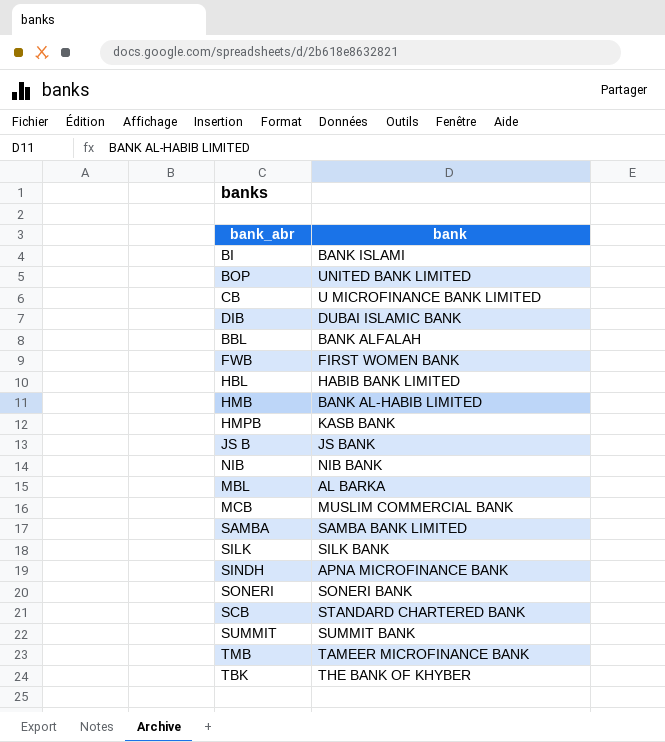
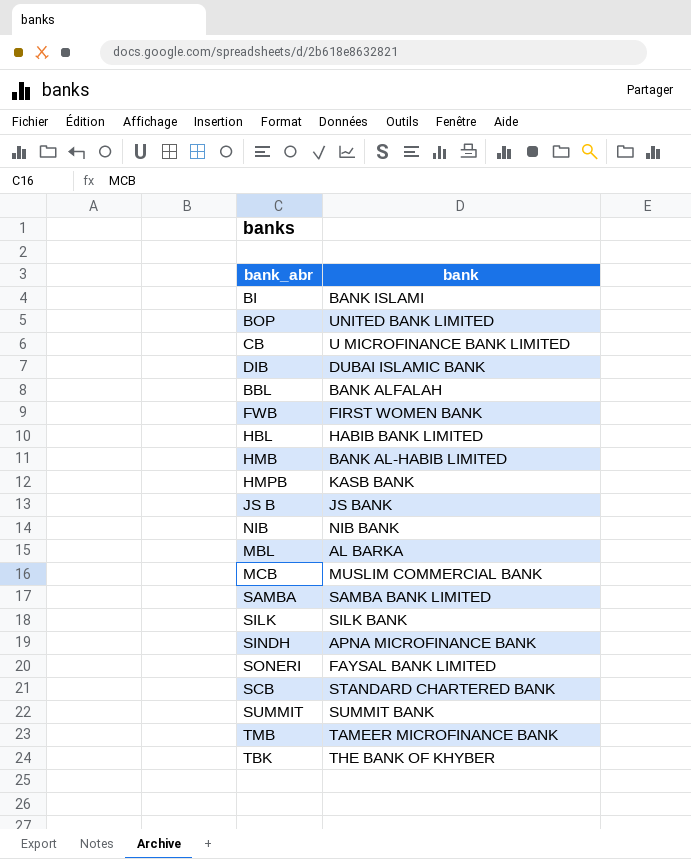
SONERI | bank: SONERI BANK -> FAYSAL BANK LIMITED

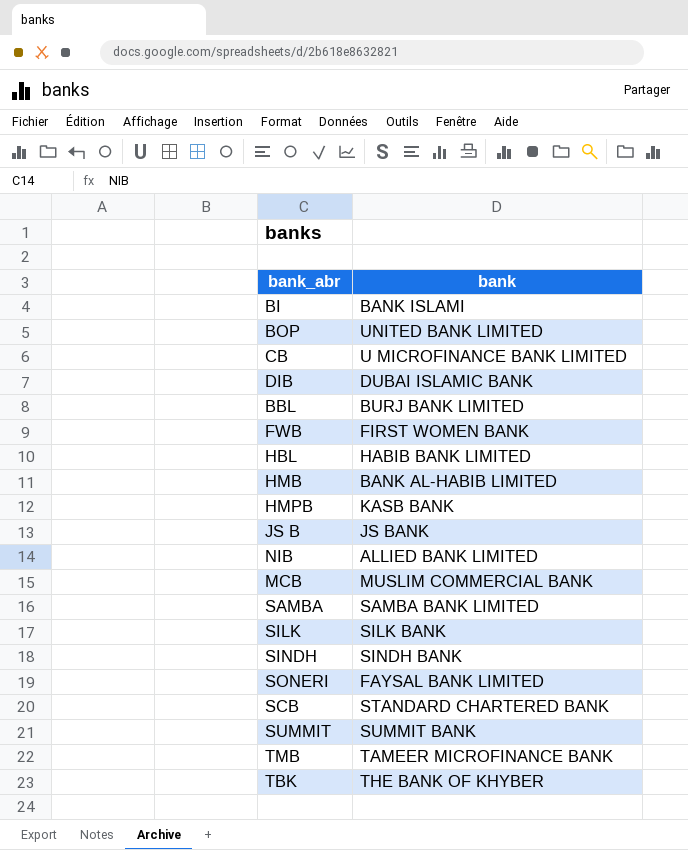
row MBL: AL BARKA -> none
BBL | bank: BANK ALFALAH -> BURJ BANK LIMITED
NIB | bank: NIB BANK -> ALLIED BANK LIMITED
SINDH | bank: APNA MICROFINANCE BANK -> SINDH BANK

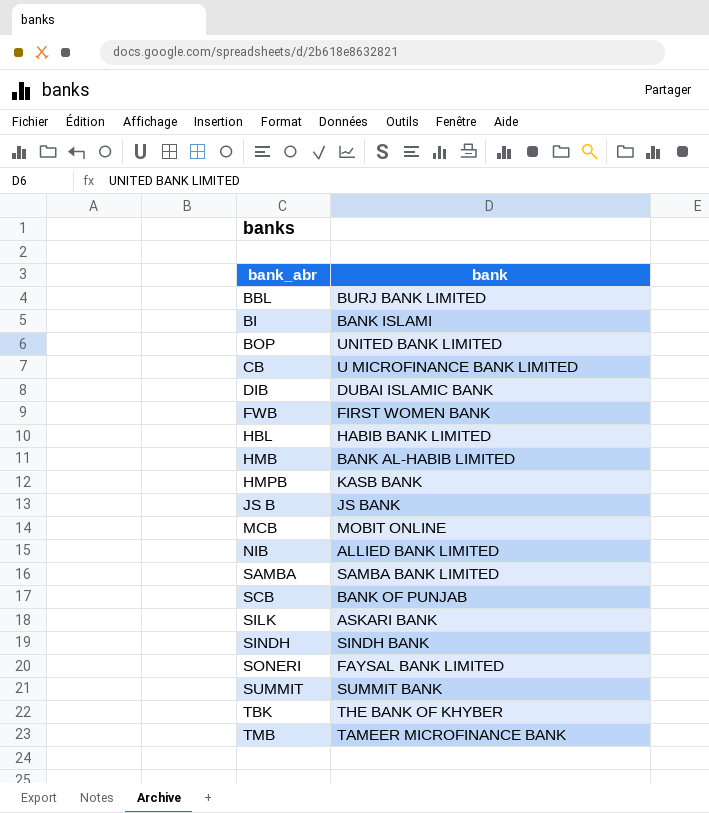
row order: none -> bank_abr ascending
MCB | bank: MUSLIM COMMERCIAL BANK -> MOBIT ONLINE
SCB | bank: STANDARD CHARTERED BANK -> BANK OF PUNJAB
SILK | bank: SILK BANK -> ASKARI BANK

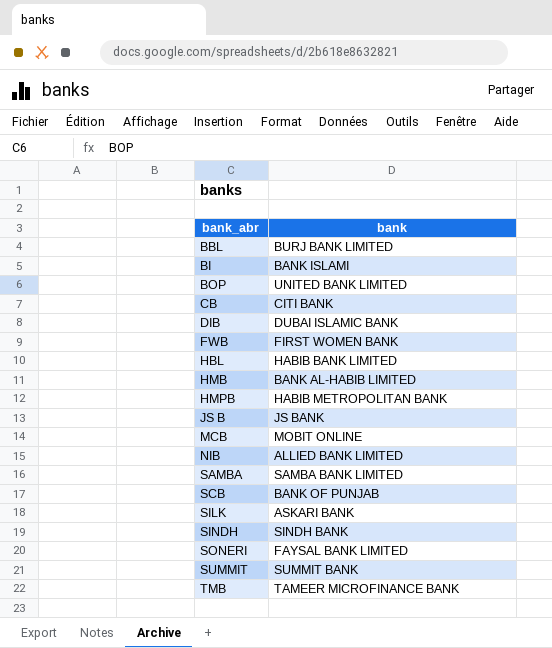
row TBK: THE BANK OF KHYBER -> none
CB | bank: U MICROFINANCE BANK LIMITED -> CITI BANK
HMPB | bank: KASB BANK -> HABIB METROPOLITAN BANK

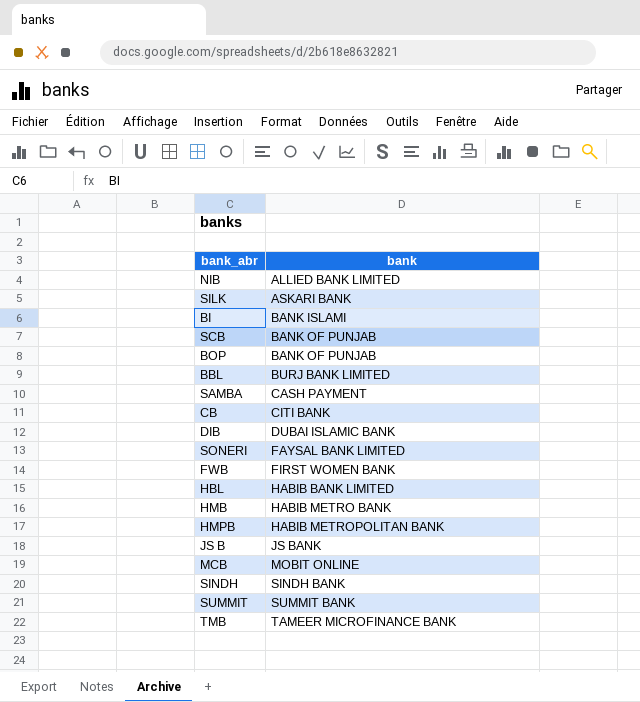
row order: bank_abr ascending -> bank ascending
BOP | bank: UNITED BANK LIMITED -> BANK OF PUNJAB
SAMBA | bank: SAMBA BANK LIMITED -> CASH PAYMENT
HMB | bank: BANK AL-HABIB LIMITED -> HABIB METRO BANK

